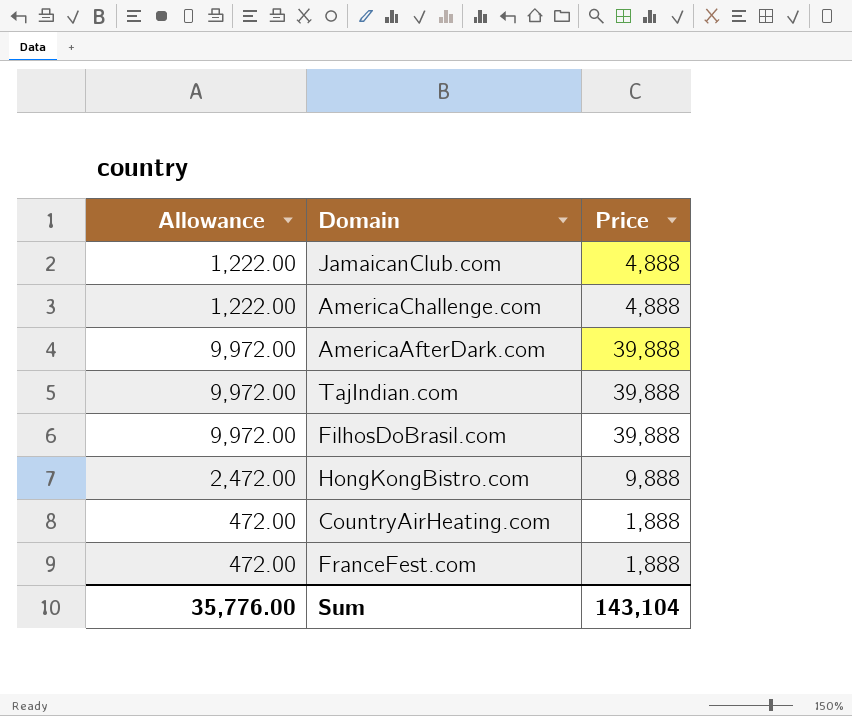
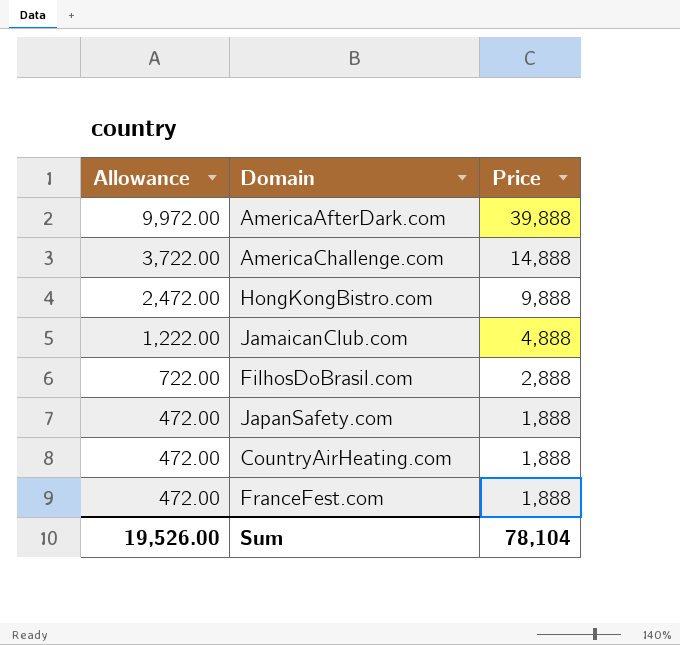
row order: none -> Allowance descending
row TajIndian.com: 9,972.00 | 39,888 -> none
AmericaChallenge.com | Allowance: 1,222.00 -> 3,722.00
AmericaChallenge.com | Price: 4,888 -> 14,888
FilhosDoBrasil.com | Allowance: 9,972.00 -> 722.00
FilhosDoBrasil.com | Price: 39,888 -> 2,888
row JapanSafety.com: none -> 472.00 | 1,888
Sum | Allowance: 35,776.00 -> 19,526.00
Sum | Price: 143,104 -> 78,104

